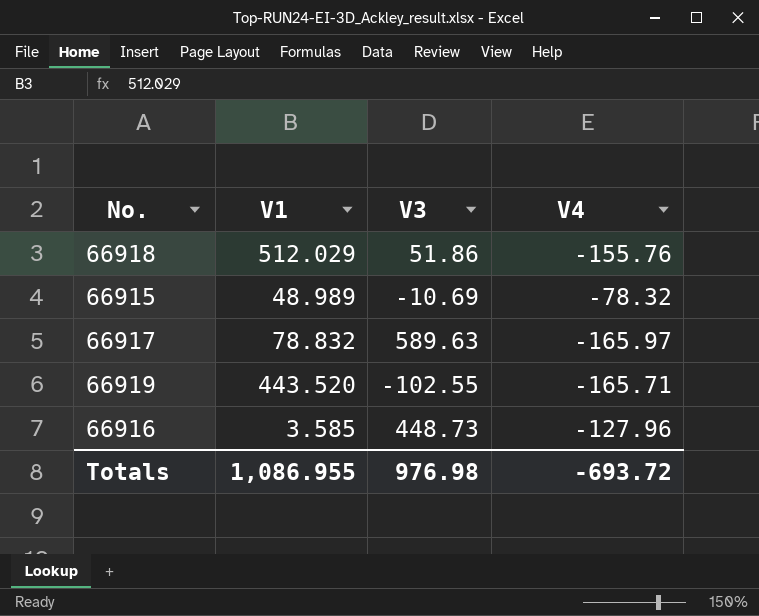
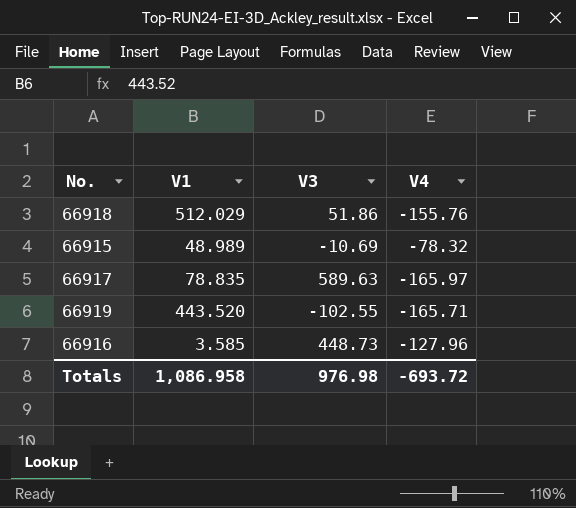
66917 | V1: 78.832 -> 78.835
Totals | V1: 1,086.955 -> 1,086.958

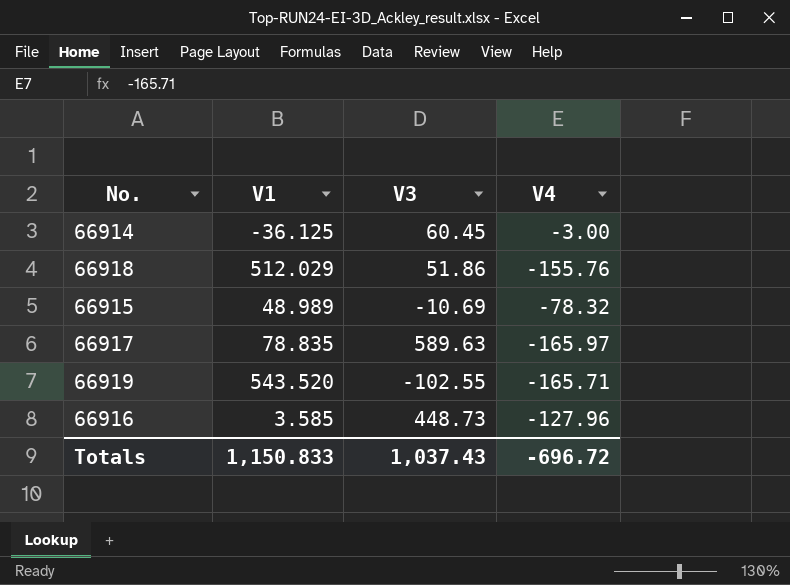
row 66914: none -> -36.125 | 60.45 | -3.00
66919 | V1: 443.520 -> 543.520
Totals | V1: 1,086.958 -> 1,150.833
Totals | V3: 976.98 -> 1,037.43
Totals | V4: -693.72 -> -696.72

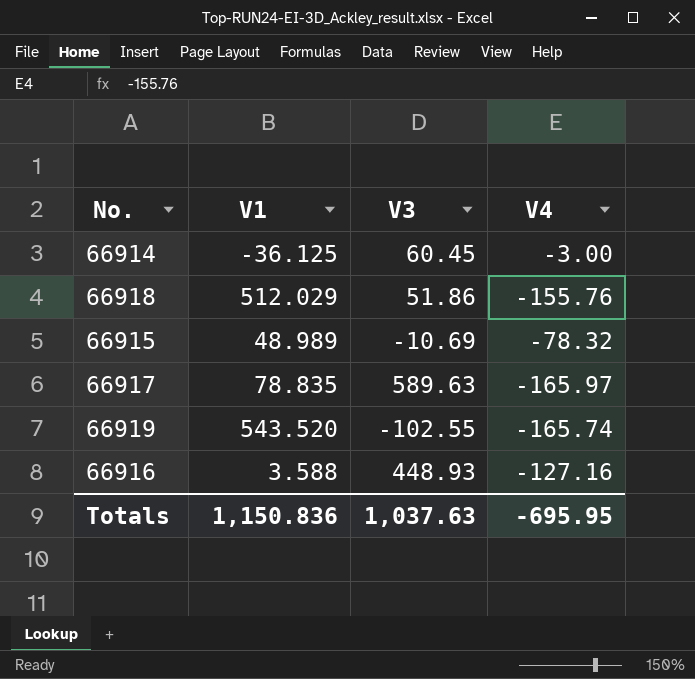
66919 | V4: -165.71 -> -165.74
66916 | V1: 3.585 -> 3.588
66916 | V3: 448.73 -> 448.93
66916 | V4: -127.96 -> -127.16
Totals | V1: 1,150.833 -> 1,150.836
Totals | V3: 1,037.43 -> 1,037.63
Totals | V4: -696.72 -> -695.95

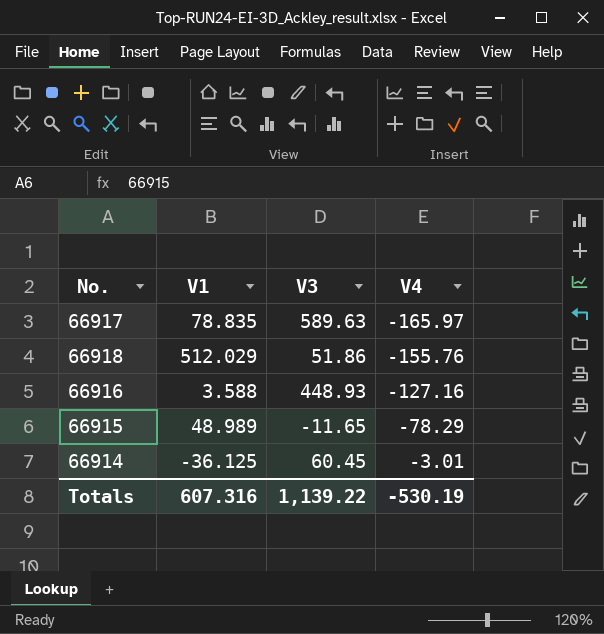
row order: none -> V4 ascending
row 66919: 543.520 | -102.55 | -165.74 -> none
66915 | V3: -10.69 -> -11.65
66915 | V4: -78.32 -> -78.29
66914 | V4: -3.00 -> -3.01
Totals | V1: 1,150.836 -> 607.316
Totals | V3: 1,037.63 -> 1,139.22
Totals | V4: -695.95 -> -530.19

